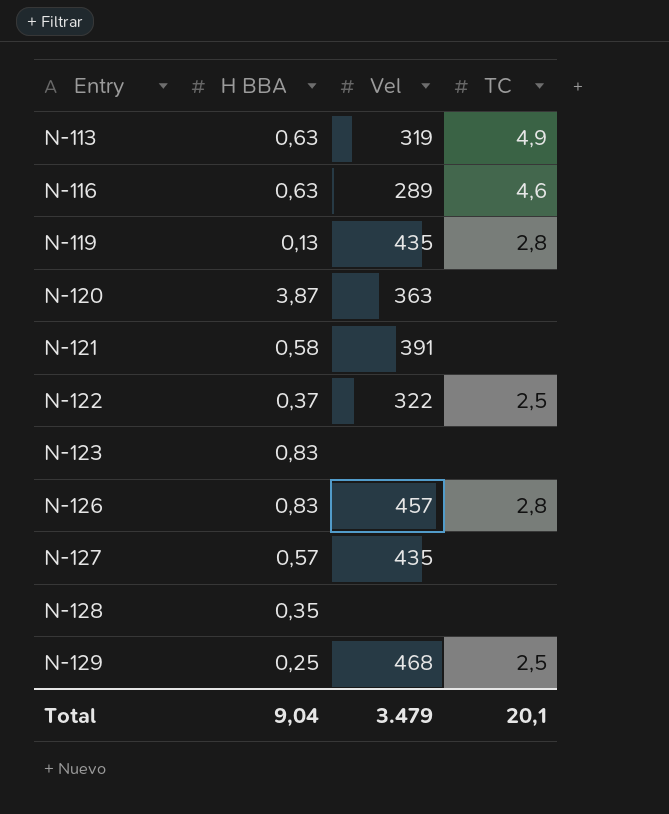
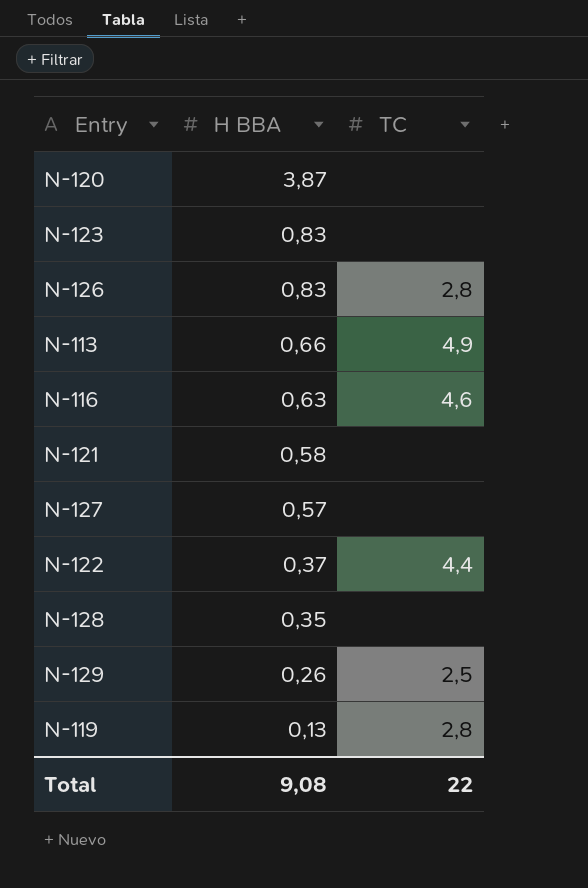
row order: Entry ascending -> H BBA descending
column Vel | position: 3 -> none
N-113 | H BBA: 0,63 -> 0,66
N-122 | TC: 2,5 -> 4,4
N-129 | H BBA: 0,25 -> 0,26
Total | H BBA: 9,04 -> 9,08
Total | TC: 20,1 -> 22

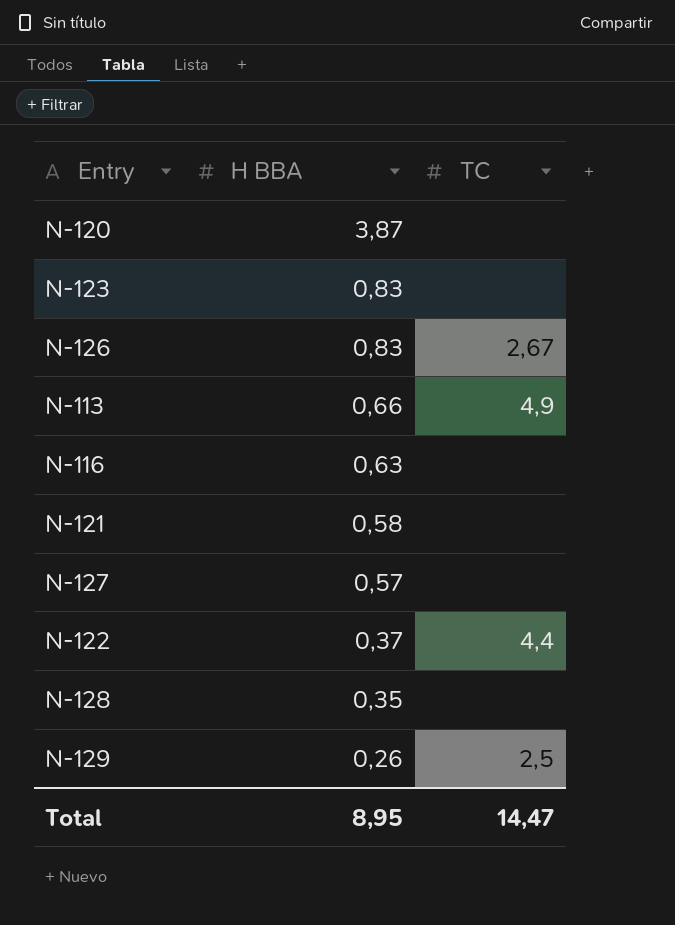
row N-119: 0,13 | 2,8 -> none
N-126 | TC: 2,8 -> 2,67
N-116 | TC: 4,6 -> none
Total | H BBA: 9,08 -> 8,95
Total | TC: 22 -> 14,47

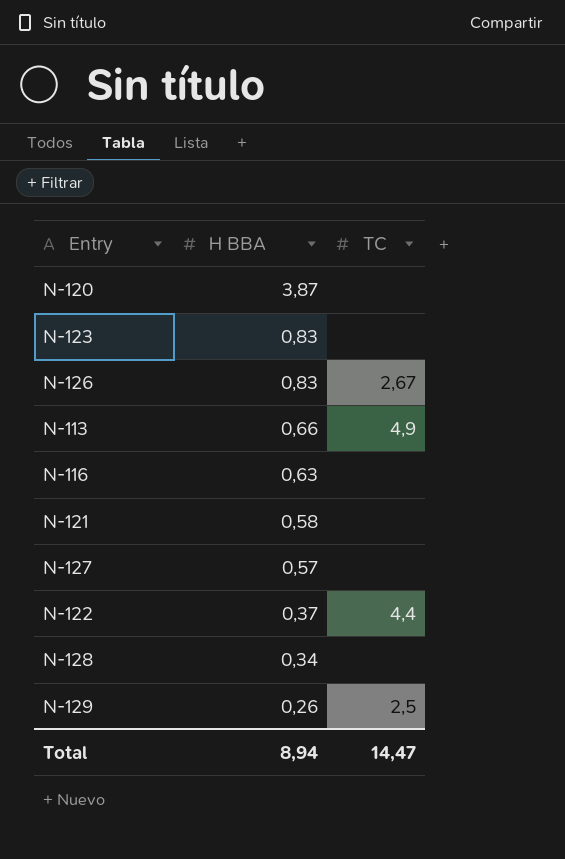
N-128 | H BBA: 0,35 -> 0,34
Total | H BBA: 8,95 -> 8,94

